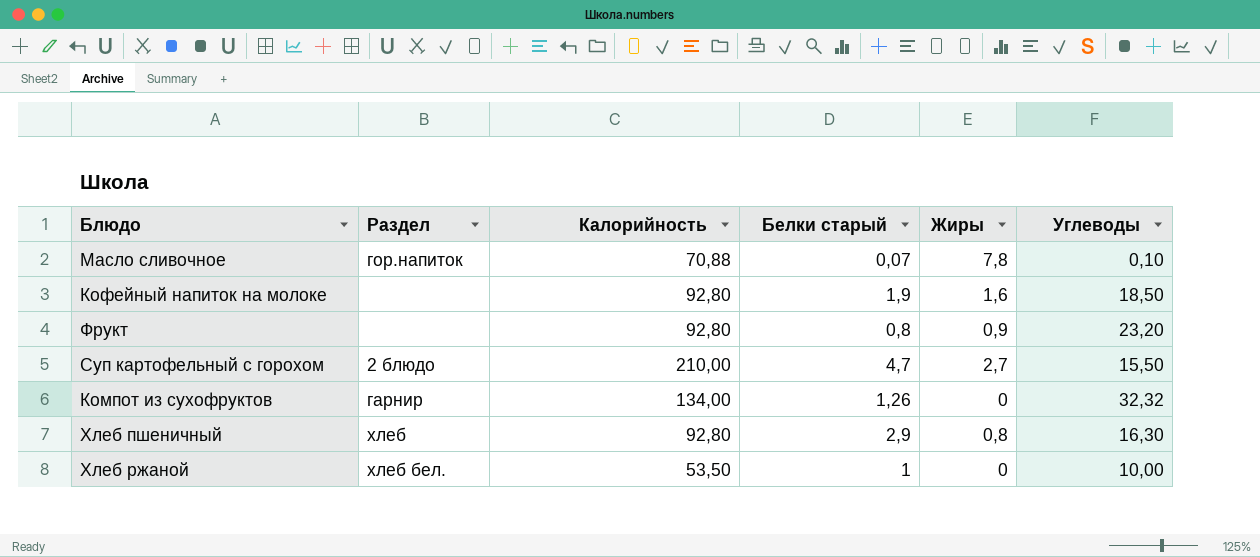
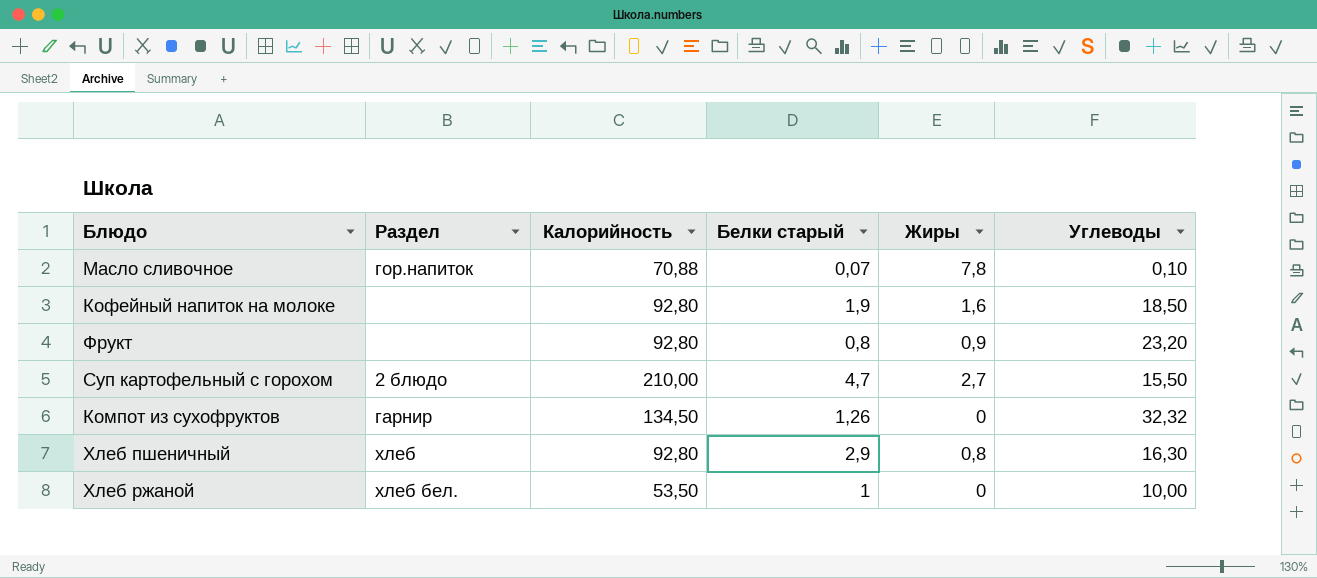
Компот из сухофруктов | Калорийность: 134,00 -> 134,50

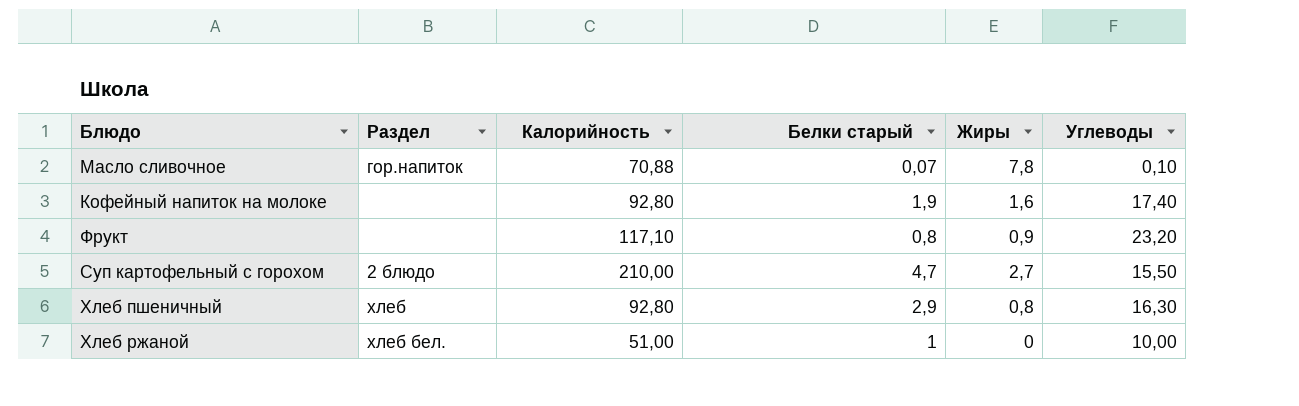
row Компот из сухофруктов: гарнир | 134,50 | 1,26 | 0 | 32,32 -> none
Кофейный напиток на молоке | Углеводы: 18,50 -> 17,40
Фрукт | Калорийность: 92,80 -> 117,10
Хлеб ржаной | Калорийность: 53,50 -> 51,00

